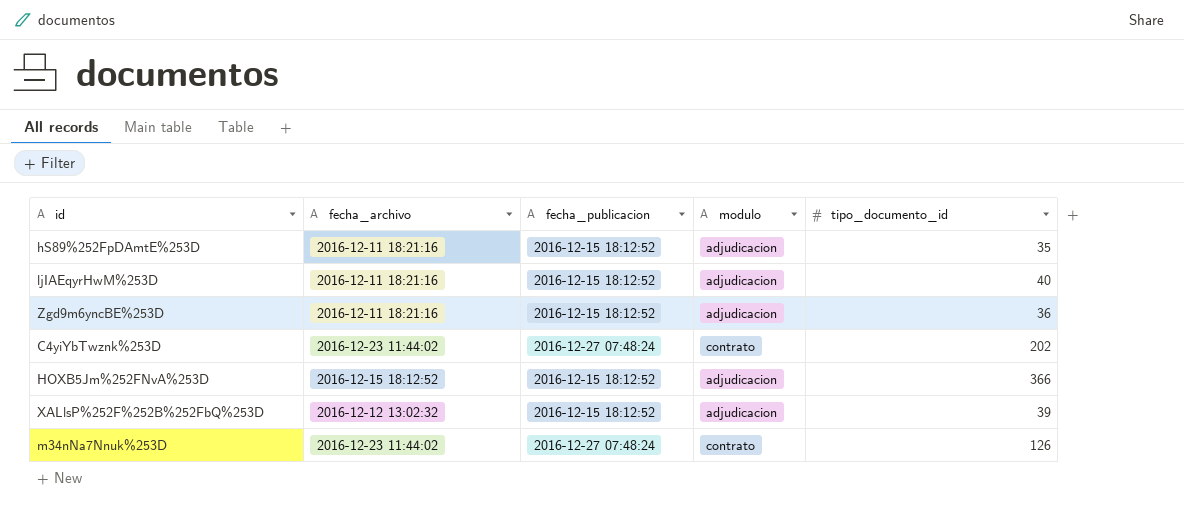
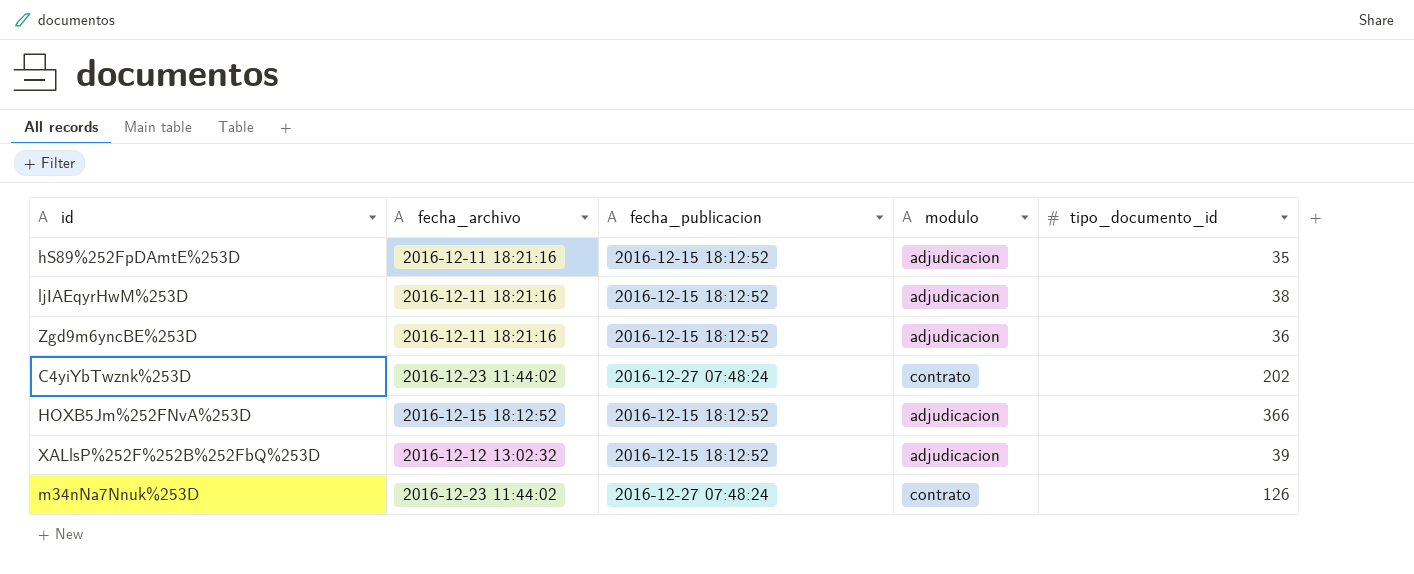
ljIAEqyrHwM%253D | tipo_documento_id: 40 -> 38

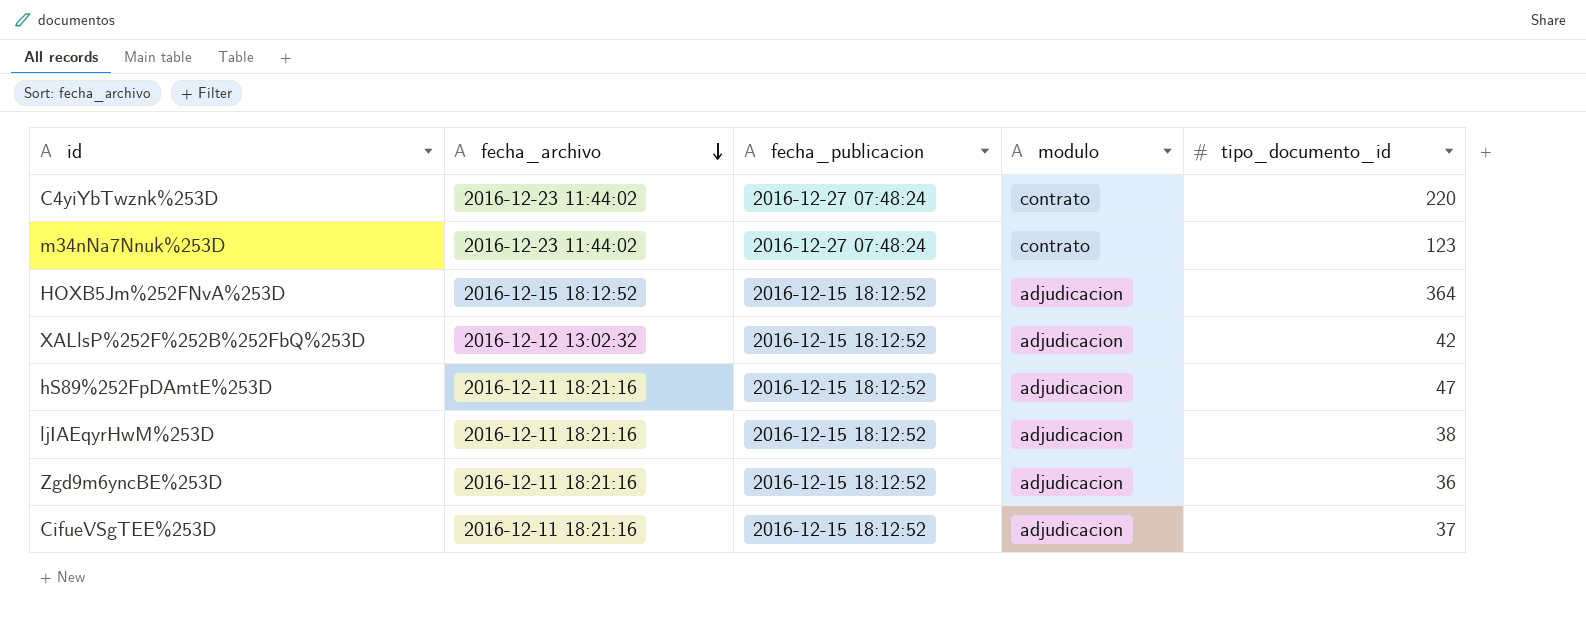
row order: none -> fecha_archivo descending
C4yiYbTwznk%253D | tipo_documento_id: 202 -> 220
m34nNa7Nnuk%253D | tipo_documento_id: 126 -> 123
HOXB5Jm%252FNvA%253D | tipo_documento_id: 366 -> 364
XALlsP%252F%252B%252FbQ%253D | tipo_documento_id: 39 -> 42
hS89%252FpDAmtE%253D | tipo_documento_id: 35 -> 47
row CifueVSgTEE%253D: none -> 2016-12-11 18:21:16 | 2016-12-15 18:12:52 | adjudicacion | 37

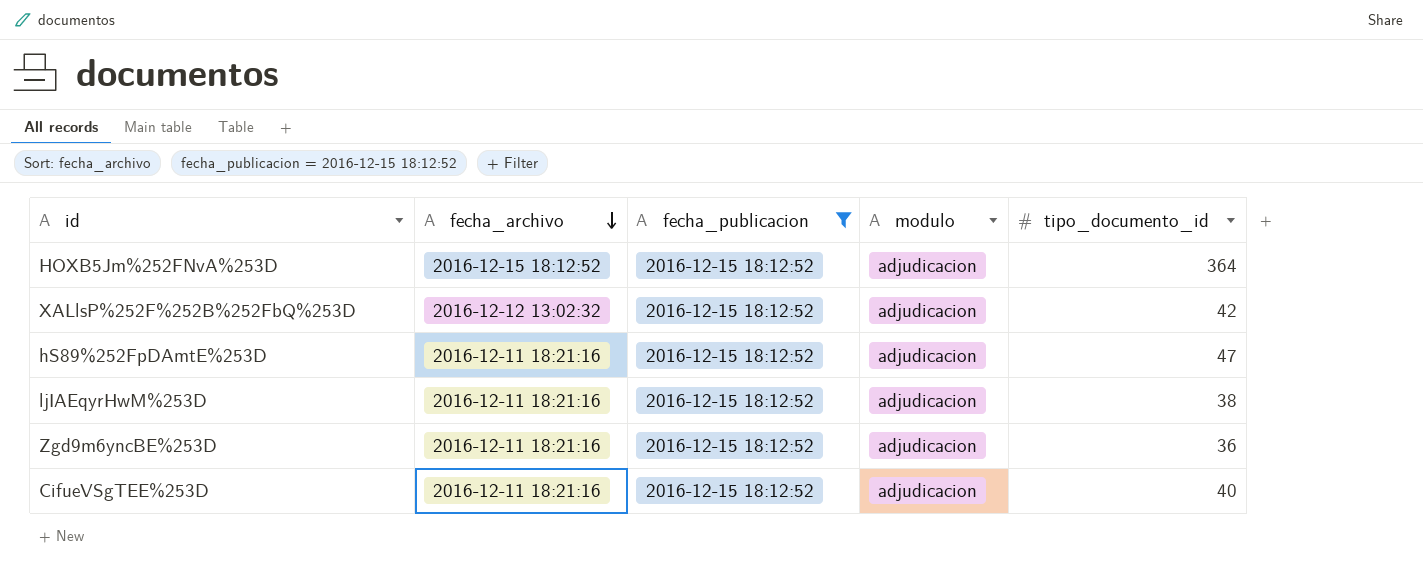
filter: none -> fecha_publicacion = 2016-12-15 18:12:52
CifueVSgTEE%253D | tipo_documento_id: 37 -> 40

